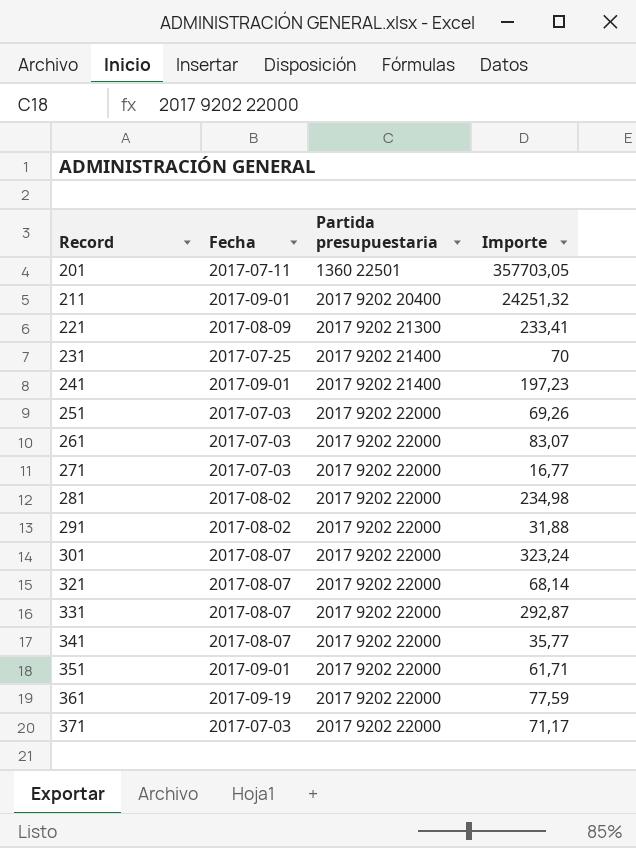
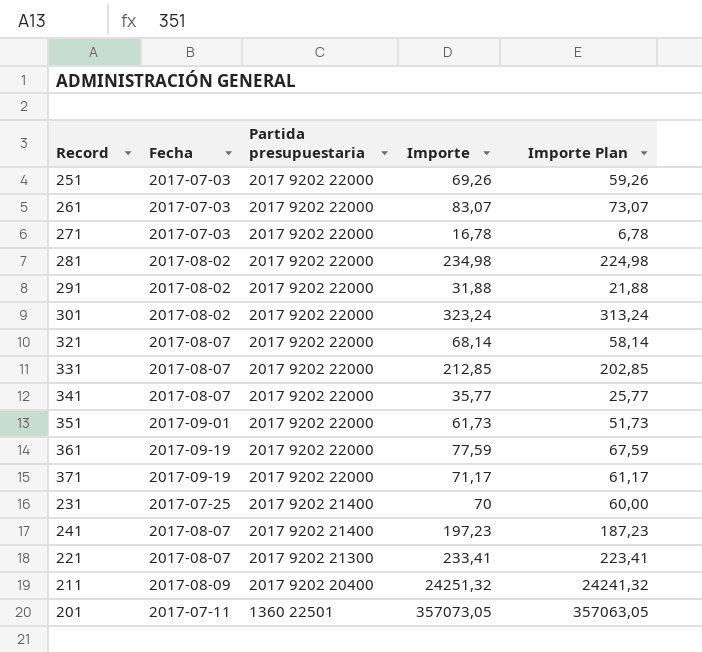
row order: Record ascending -> Partida presupuestaria descending
column Importe Plan | formula: none -> [Importe] - 10
271 | Importe: 16,77 -> 16,78
301 | Fecha: 2017-08-07 -> 2017-08-02
331 | Importe: 292,87 -> 212,85
351 | Importe: 61,71 -> 61,73
371 | Fecha: 2017-07-03 -> 2017-09-19
241 | Fecha: 2017-09-01 -> 2017-08-07
221 | Fecha: 2017-08-09 -> 2017-08-07
211 | Fecha: 2017-09-01 -> 2017-08-09
201 | Importe: 357703,05 -> 357073,05

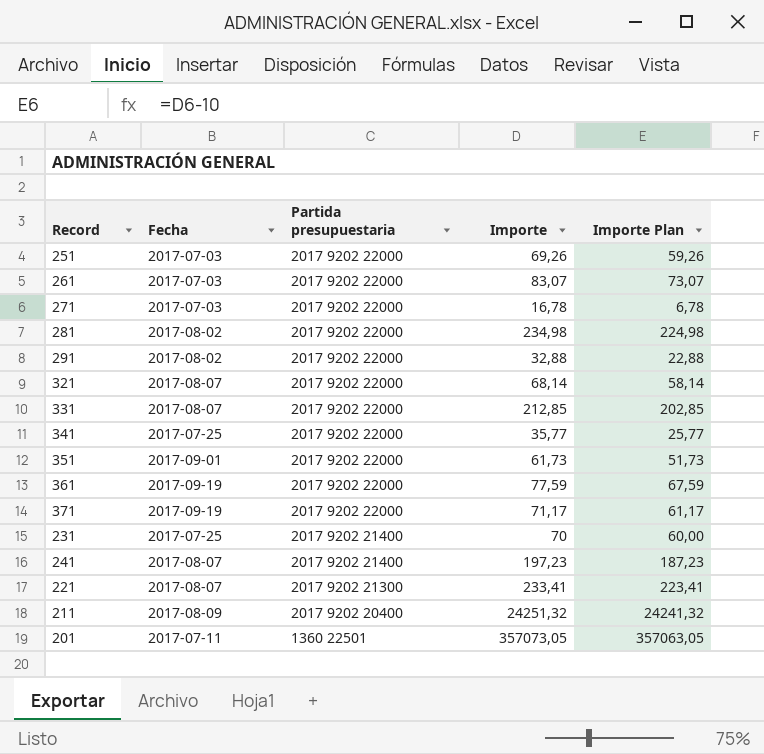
row 301: 2017-08-02 | 2017 9202 22000 | 323,24 | 313,24 -> none
291 | Importe: 31,88 -> 32,88
291 | Importe Plan: 21,88 -> 22,88
341 | Fecha: 2017-08-07 -> 2017-07-25

